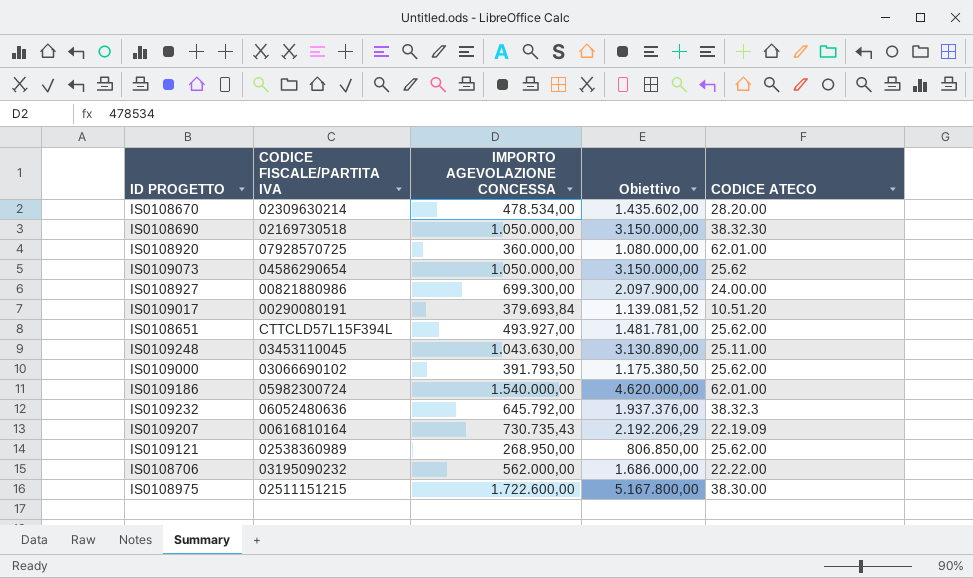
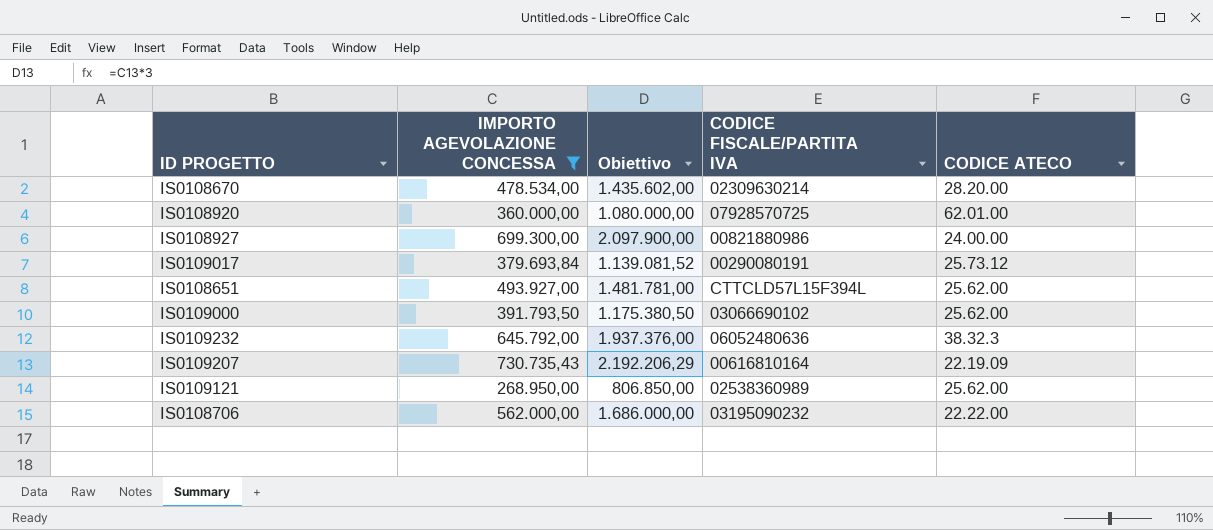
filter: none -> IMPORTO AGEVOLAZIONE CONCESSA <= 730.735,43
column CODICE FISCALE/PARTITA IVA | position: 2 -> 4
IS0109017 | CODICE ATECO: 10.51.20 -> 25.73.12

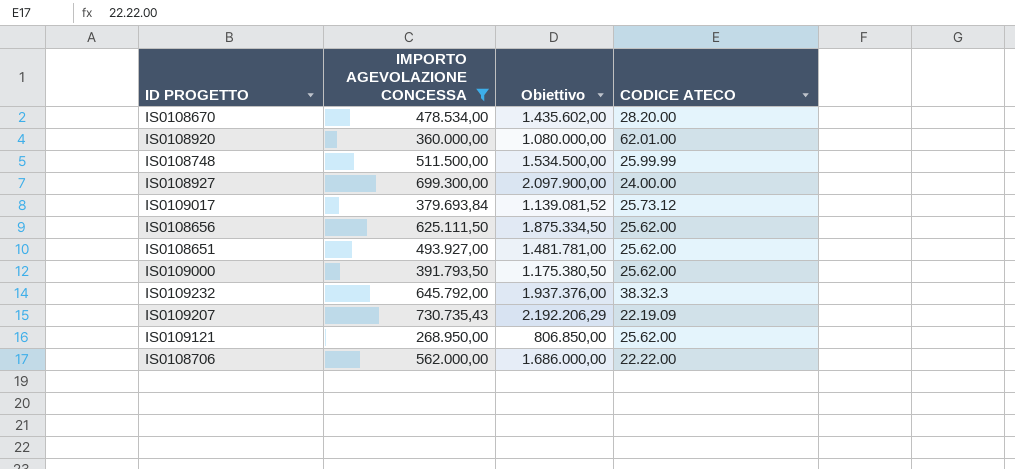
column CODICE FISCALE/PARTITA IVA | position: 4 -> none
row IS0108748: none -> 511.500,00 | 1.534.500,00 | 25.99.99
row IS0108656: none -> 625.111,50 | 1.875.334,50 | 25.62.00

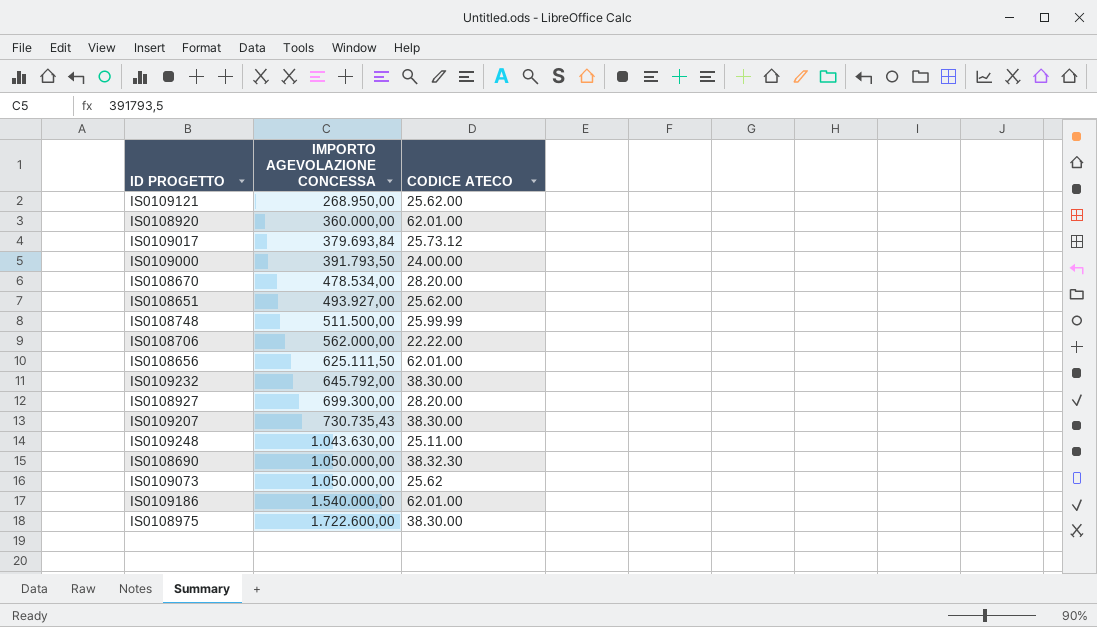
filter: IMPORTO AGEVOLAZIONE CONCESSA <= 730.735,43 -> none
row order: none -> IMPORTO AGEVOLAZIONE CONCESSA ascending
column Obiettivo | formula: [IMPORTO AGEVOLAZIONE CONCESSA] * 3 -> none
IS0109000 | CODICE ATECO: 25.62.00 -> 24.00.00
IS0108656 | CODICE ATECO: 25.62.00 -> 62.01.00
IS0109232 | CODICE ATECO: 38.32.3 -> 38.30.00
IS0108927 | CODICE ATECO: 24.00.00 -> 28.20.00
IS0109207 | CODICE ATECO: 22.19.09 -> 38.30.00

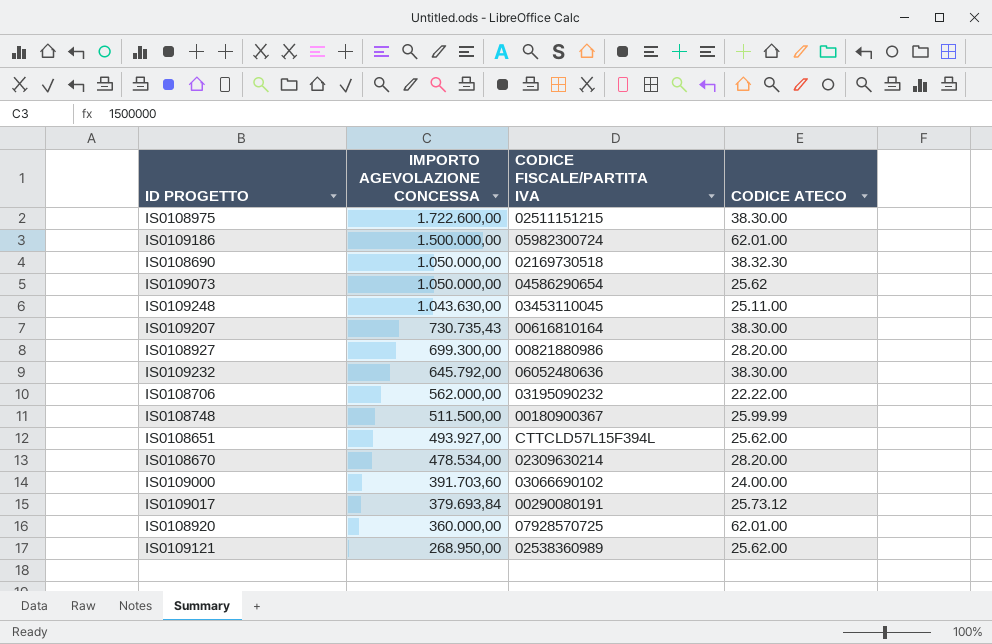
row order: IMPORTO AGEVOLAZIONE CONCESSA ascending -> IMPORTO AGEVOLAZIONE CONCESSA descending
column CODICE FISCALE/PARTITA IVA | position: none -> 3
row IS0108656: 625.111,50 | 62.01.00 -> none
IS0109186 | IMPORTO AGEVOLAZIONE CONCESSA: 1.540.000,00 -> 1.500.000,00
IS0109000 | IMPORTO AGEVOLAZIONE CONCESSA: 391.793,50 -> 391.703,60

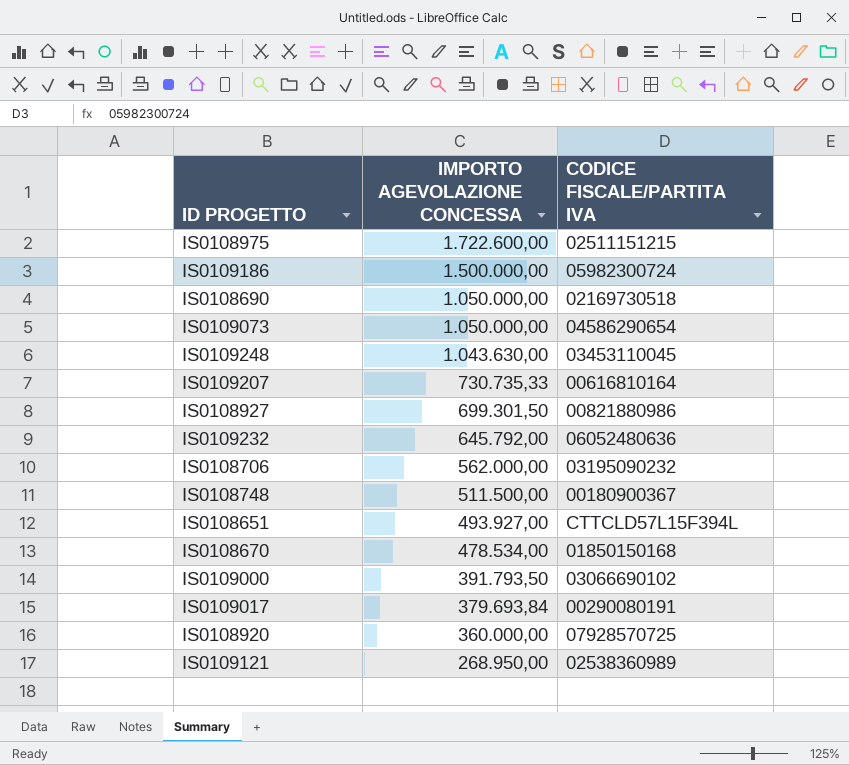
column CODICE ATECO | position: 4 -> none
IS0109207 | IMPORTO AGEVOLAZIONE CONCESSA: 730.735,43 -> 730.735,33
IS0108927 | IMPORTO AGEVOLAZIONE CONCESSA: 699.300,00 -> 699.301,50
IS0108670 | CODICE FISCALE/PARTITA IVA: 02309630214 -> 01850150168
IS0109000 | IMPORTO AGEVOLAZIONE CONCESSA: 391.703,60 -> 391.793,50

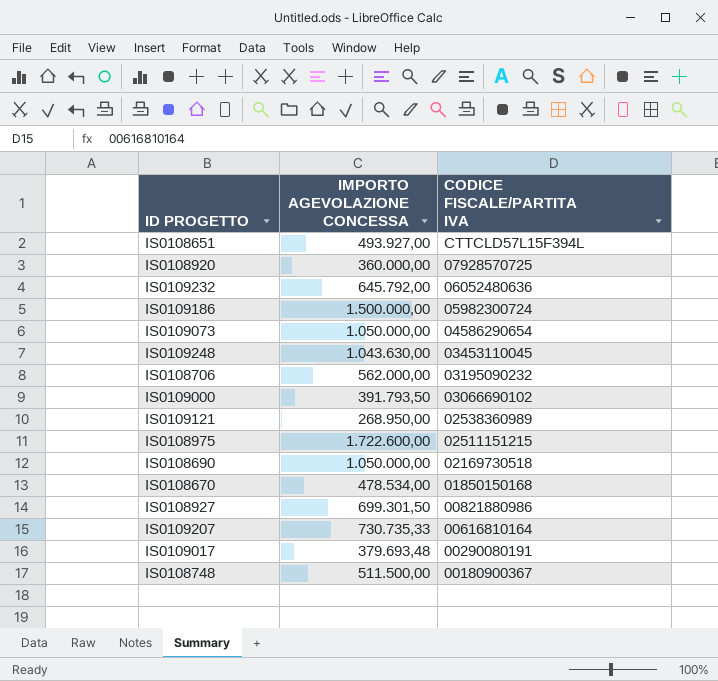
row order: IMPORTO AGEVOLAZIONE CONCESSA descending -> CODICE FISCALE/PARTITA IVA descending
IS0109017 | IMPORTO AGEVOLAZIONE CONCESSA: 379.693,84 -> 379.693,48

